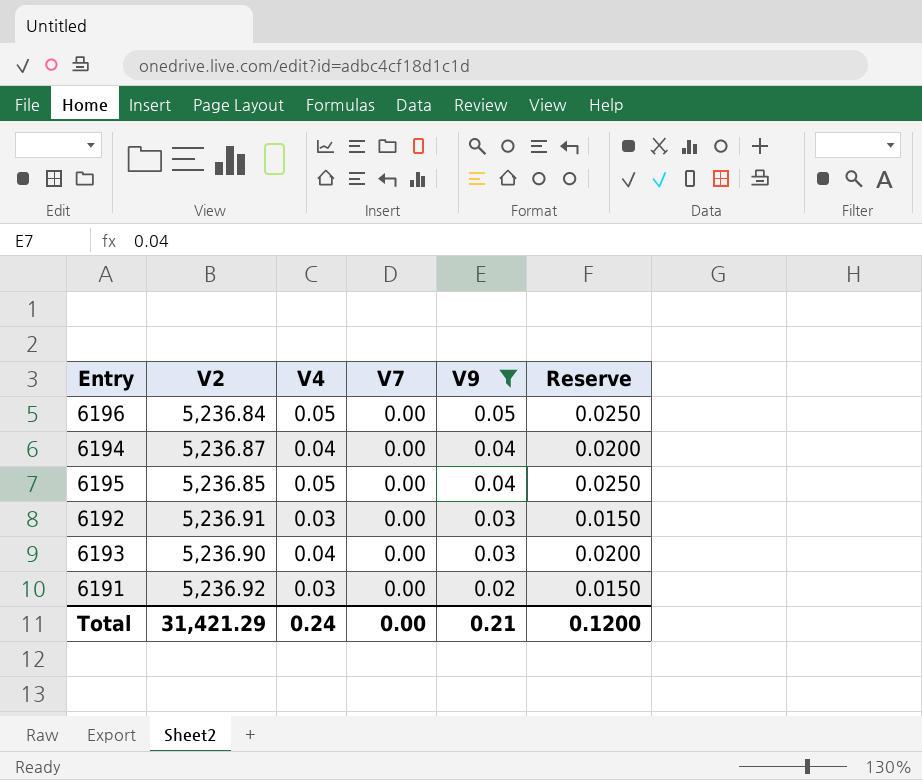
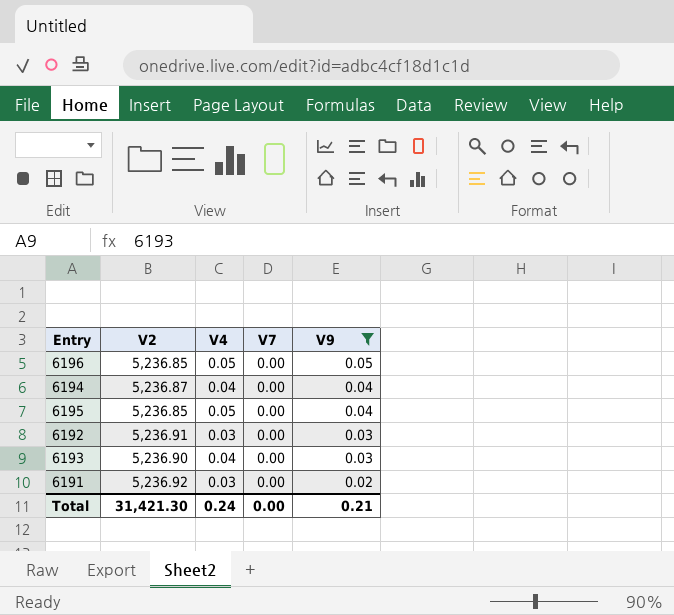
column Reserve | formula: [V4] * 0.5 -> none
6196 | V2: 5,236.84 -> 5,236.85
Total | V2: 31,421.29 -> 31,421.30

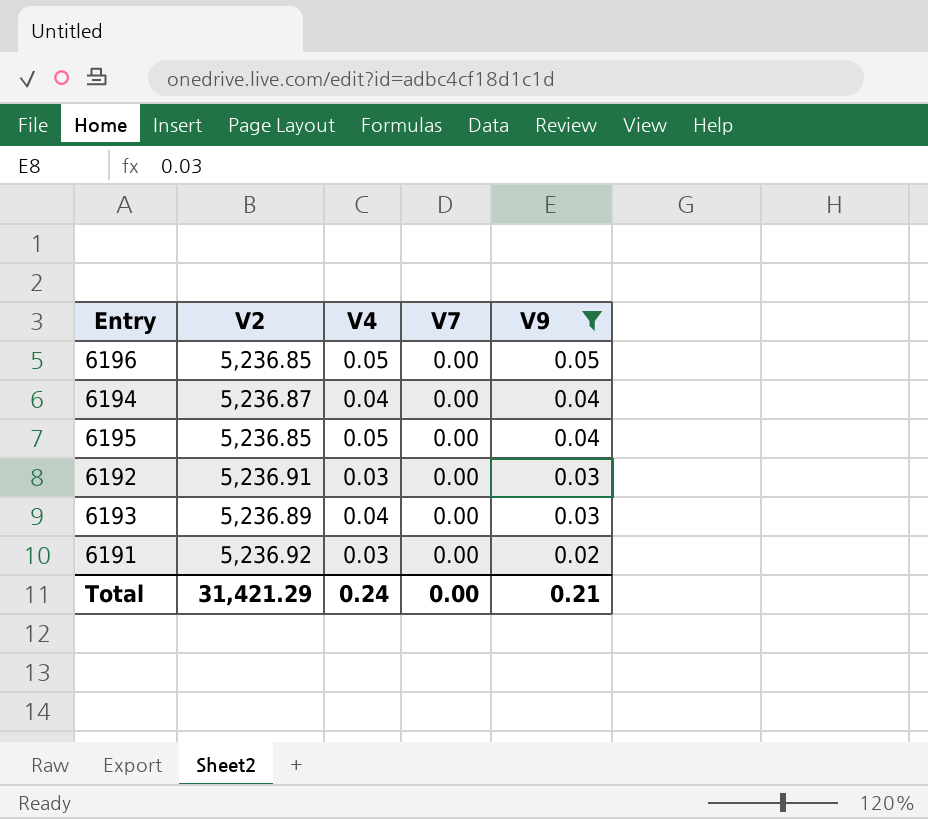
6193 | V2: 5,236.90 -> 5,236.89
Total | V2: 31,421.30 -> 31,421.29

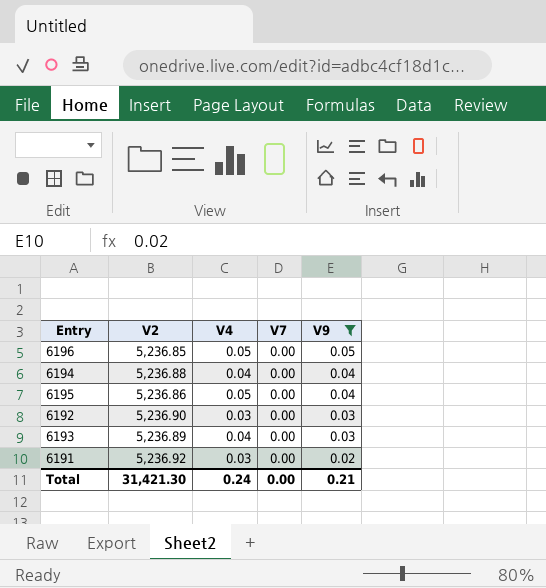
6194 | V2: 5,236.87 -> 5,236.88
6195 | V2: 5,236.85 -> 5,236.86
6192 | V2: 5,236.91 -> 5,236.90
Total | V2: 31,421.29 -> 31,421.30

